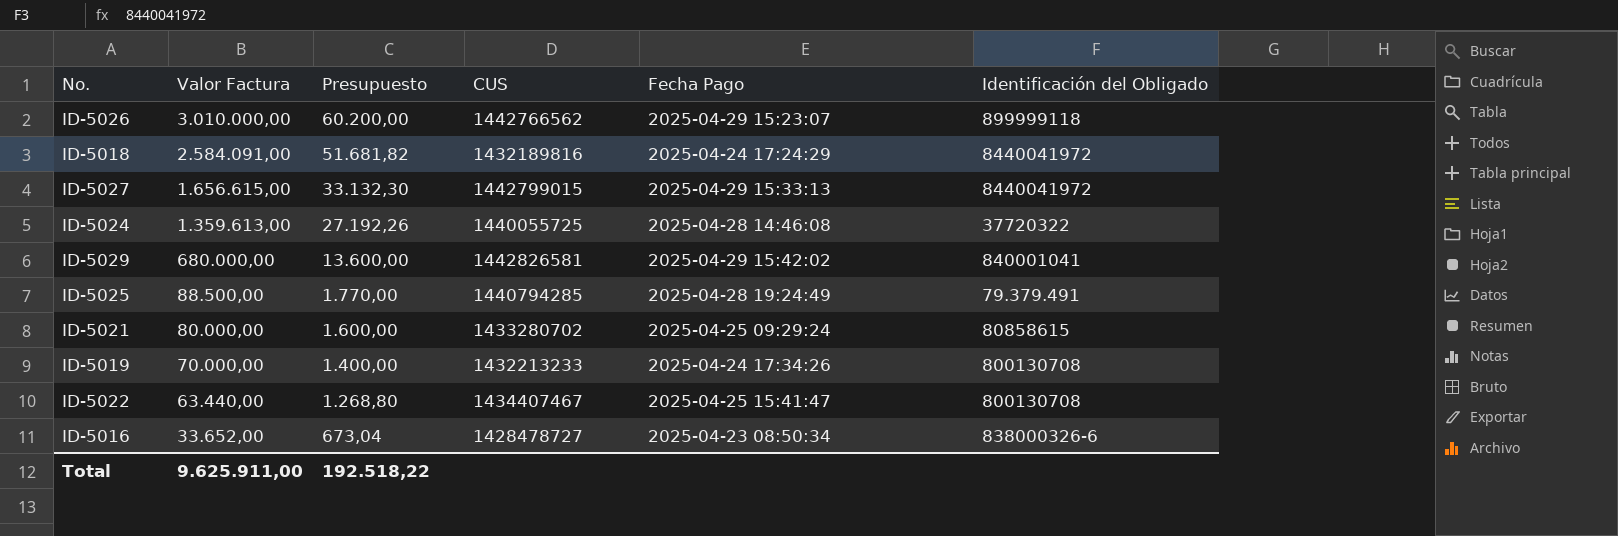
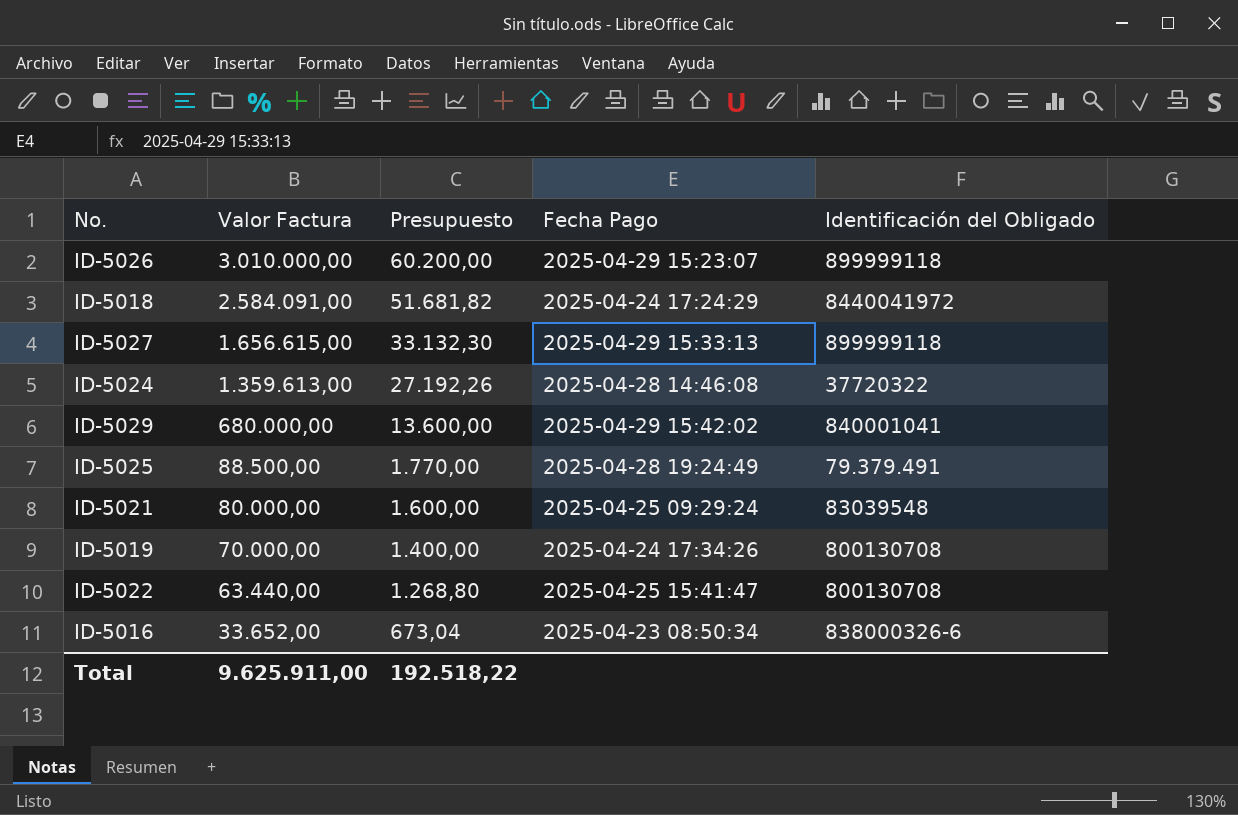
column CUS | position: 4 -> none
ID-5027 | Identificación del Obligado: 8440041972 -> 899999118
ID-5021 | Identificación del Obligado: 80858615 -> 83039548

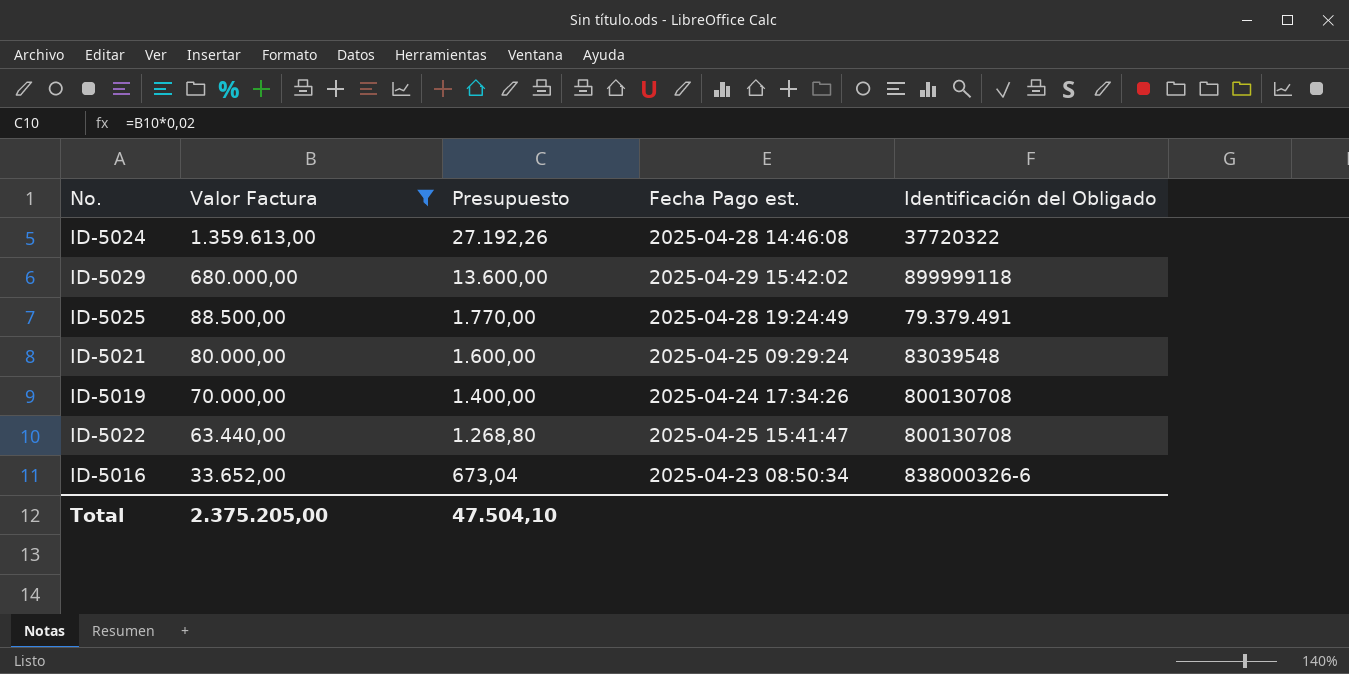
filter: none -> Valor Factura <= 1.359.613,00
column name: Fecha Pago -> Fecha Pago est.
ID-5029 | Identificación del Obligado: 840001041 -> 899999118
Total | Valor Factura: 9.625.911,00 -> 2.375.205,00
Total | Presupuesto: 192.518,22 -> 47.504,10

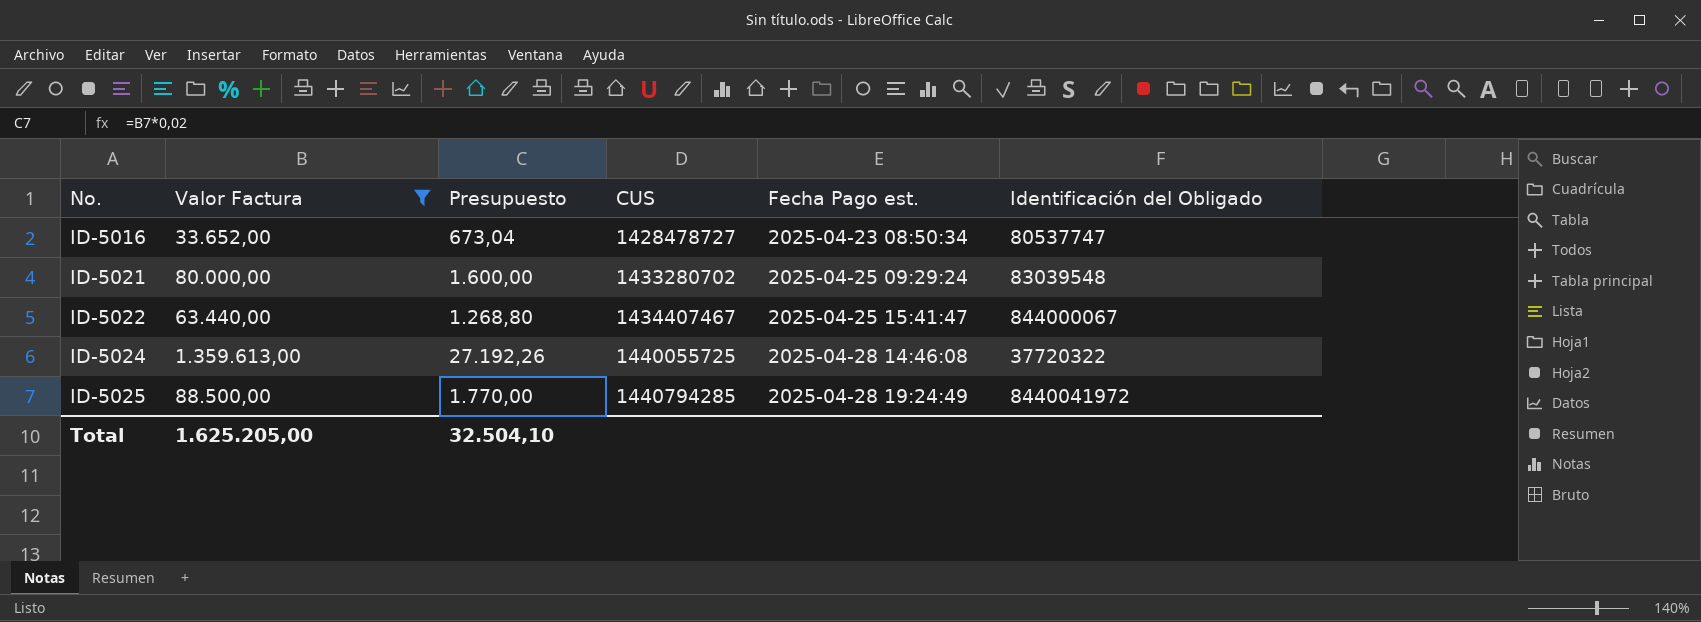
row order: Valor Factura descending -> No. ascending
column CUS | position: none -> 4
row ID-5029: 680.000,00 | 13.600,00 | 2025-04-29 15:42:02 | 899999118 -> none
row ID-5019: 70.000,00 | 1.400,00 | 2025-04-24 17:34:26 | 800130708 -> none
ID-5016 | Identificación del Obligado: 838000326-6 -> 80537747
ID-5022 | Identificación del Obligado: 800130708 -> 844000067
ID-5025 | Identificación del Obligado: 79.379.491 -> 8440041972
Total | Valor Factura: 2.375.205,00 -> 1.625.205,00
Total | Presupuesto: 47.504,10 -> 32.504,10

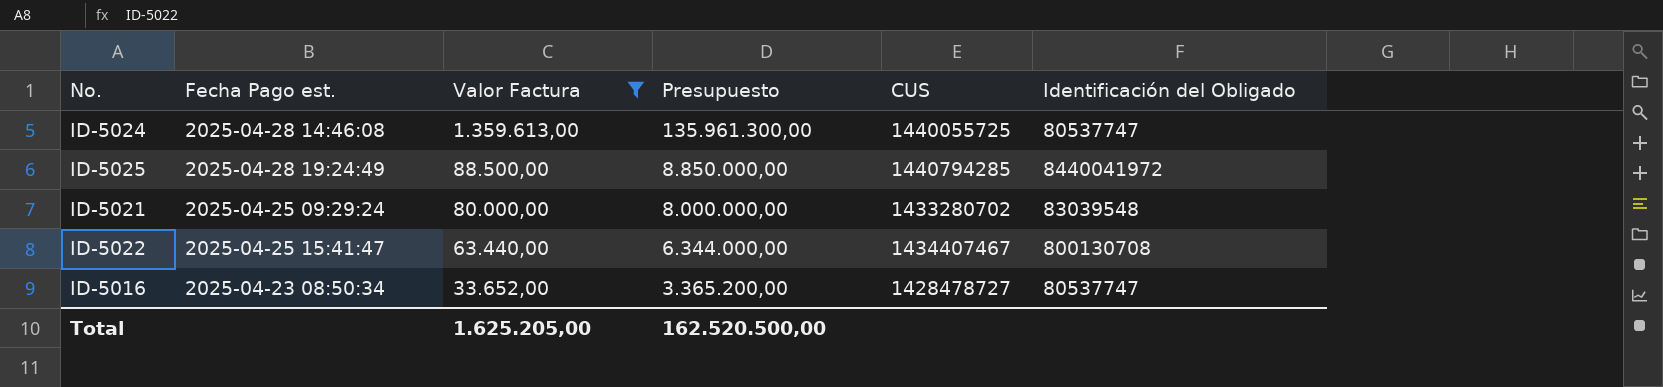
row order: No. ascending -> Valor Factura descending
column Fecha Pago est. | position: 5 -> 2
column Presupuesto | formula: [Valor Factura] * 0,02 -> [Valor Factura] * 100
ID-5024 | Identificación del Obligado: 37720322 -> 80537747
ID-5022 | Identificación del Obligado: 844000067 -> 800130708
Total | Presupuesto: 32.504,10 -> 162.520.500,00

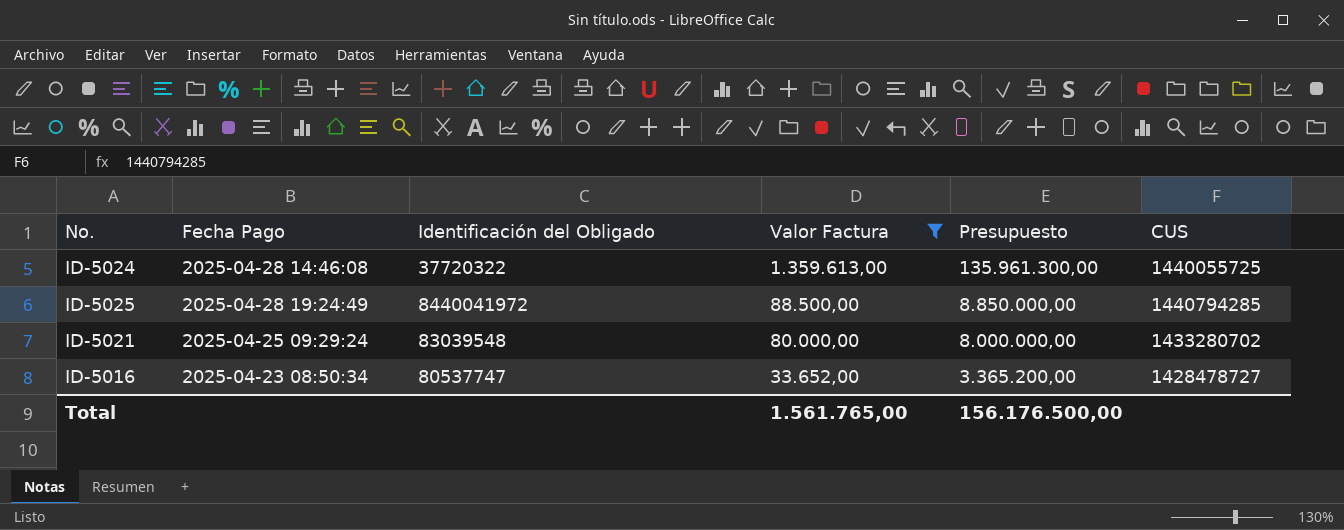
column name: Fecha Pago est. -> Fecha Pago
column Identificación del Obligado | position: 6 -> 3
row ID-5022: 2025-04-25 15:41:47 | 63.440,00 | 6.344.000,00 | 1434407467 | 800130708 -> none
ID-5024 | Identificación del Obligado: 80537747 -> 37720322
Total | Valor Factura: 1.625.205,00 -> 1.561.765,00
Total | Presupuesto: 162.520.500,00 -> 156.176.500,00

